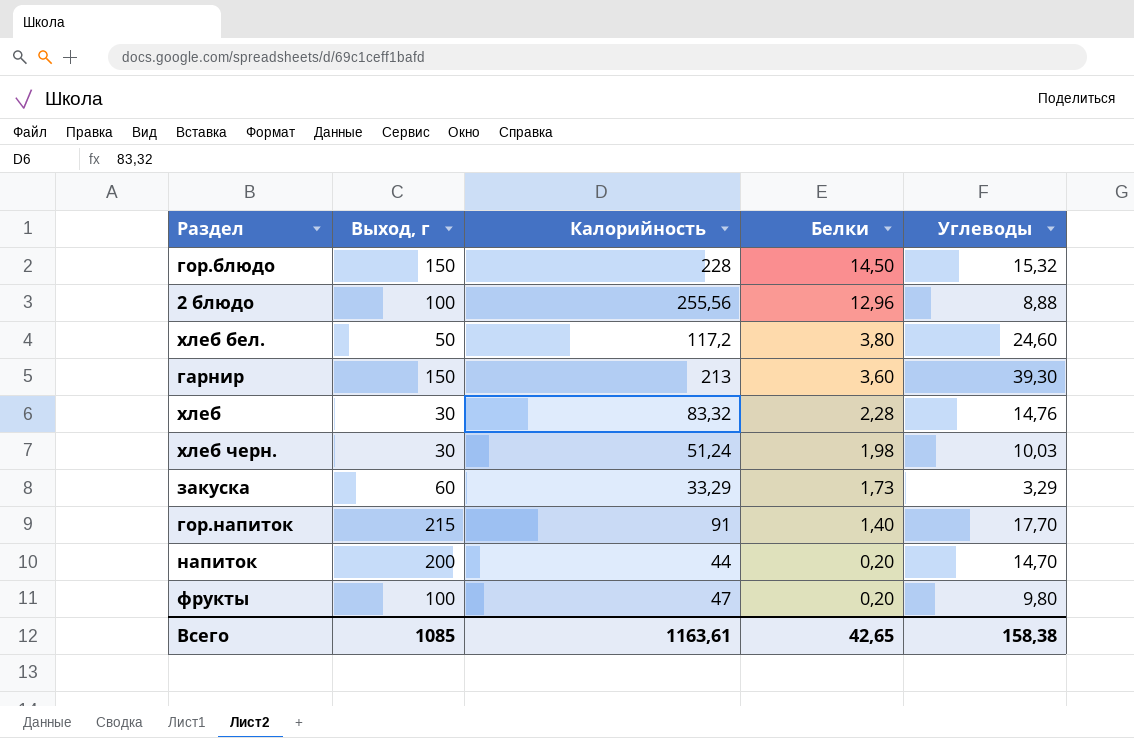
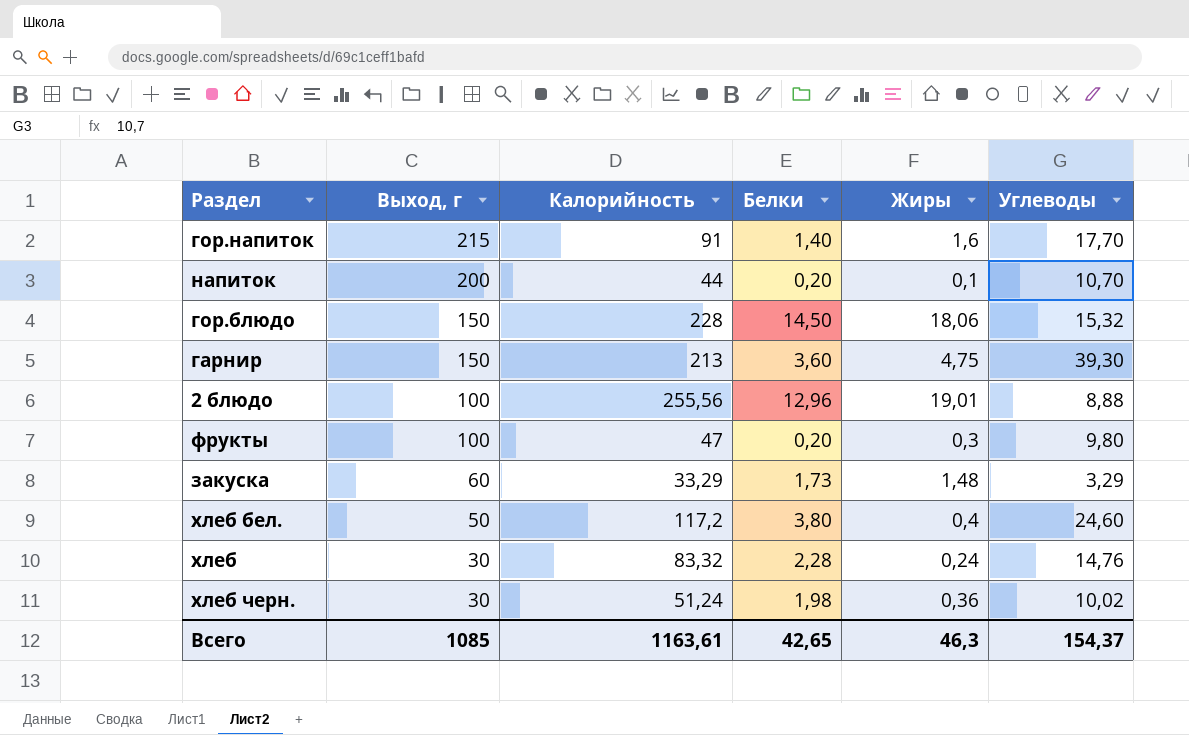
row order: Белки descending -> Выход, г descending
column Жиры | position: none -> 5
напиток | Углеводы: 14,70 -> 10,70
хлеб черн. | Углеводы: 10,03 -> 10,02
Всего | Углеводы: 158,38 -> 154,37

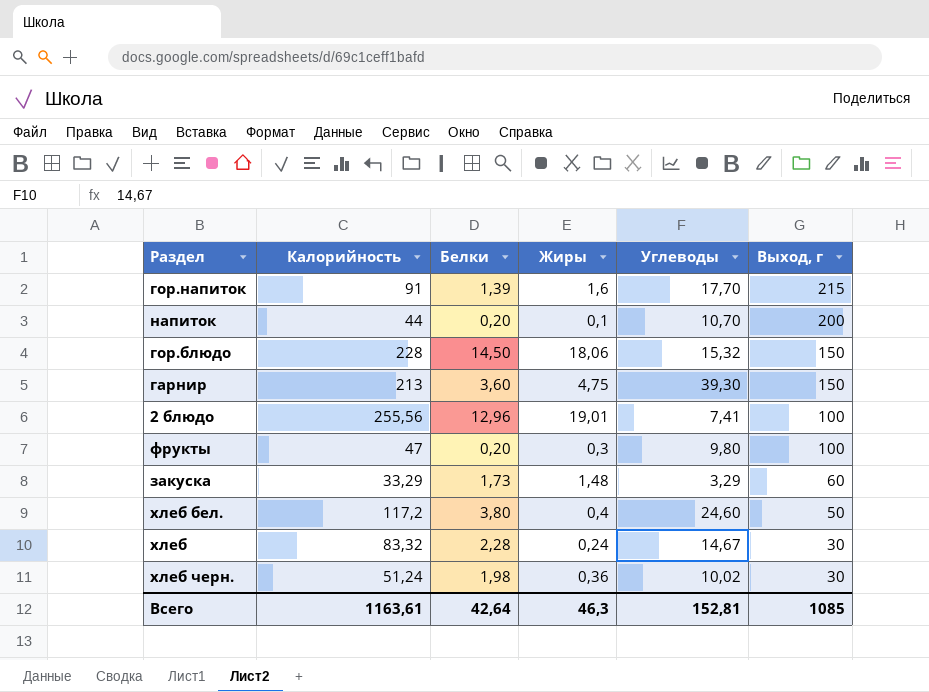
column Выход, г | position: 2 -> 6
гор.напиток | Белки: 1,40 -> 1,39
2 блюдо | Углеводы: 8,88 -> 7,41
хлеб | Углеводы: 14,76 -> 14,67
Всего | Белки: 42,65 -> 42,64
Всего | Углеводы: 154,37 -> 152,81

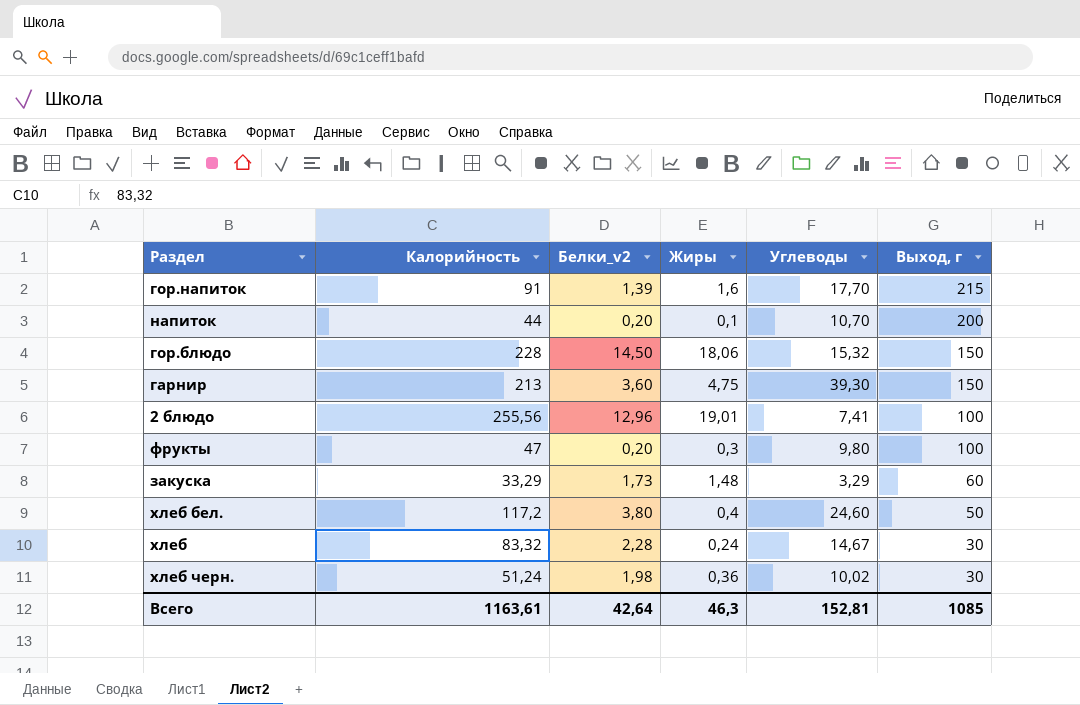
column name: Белки -> Белки_v2

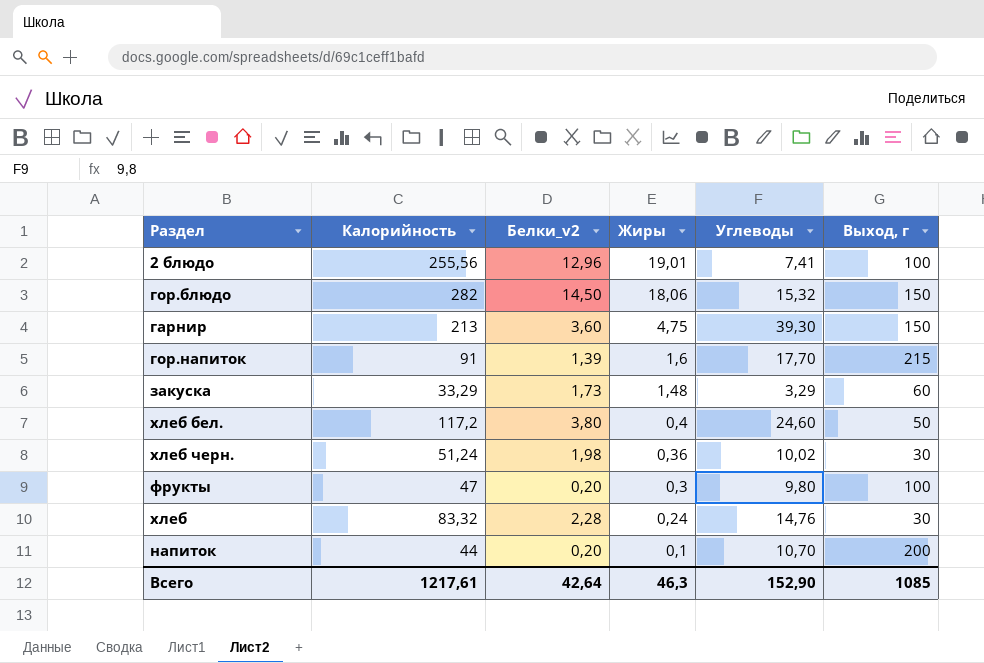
row order: Выход, г descending -> Жиры descending
гор.блюдо | Калорийность: 228 -> 282
хлеб | Углеводы: 14,67 -> 14,76
Всего | Калорийность: 1163,61 -> 1217,61
Всего | Углеводы: 152,81 -> 152,90

